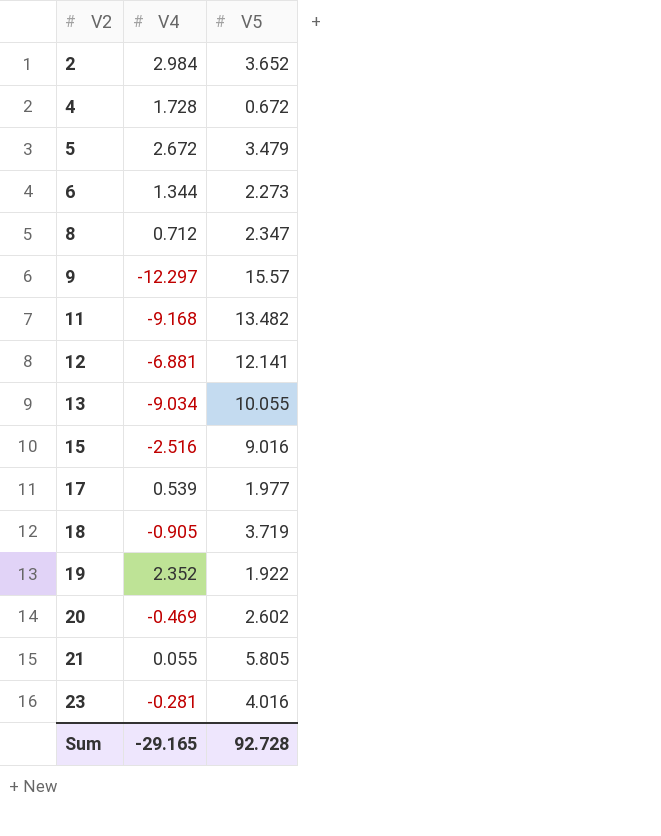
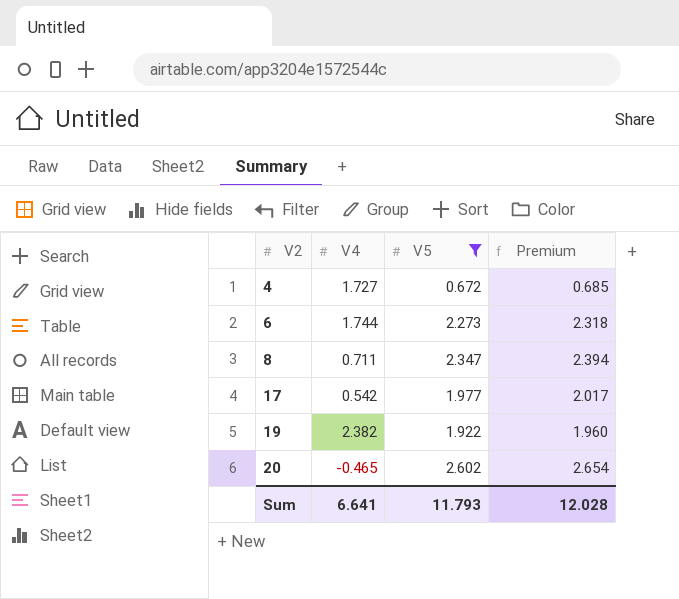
filter: none -> V5 <= 2.602
column Premium | formula: none -> [V5] * 1.02
4 | V4: 1.728 -> 1.727
6 | V4: 1.344 -> 1.744
8 | V4: 0.712 -> 0.711
17 | V4: 0.539 -> 0.542
19 | V4: 2.352 -> 2.382
20 | V4: -0.469 -> -0.465
Sum | V4: -29.165 -> 6.641
Sum | V5: 92.728 -> 11.793

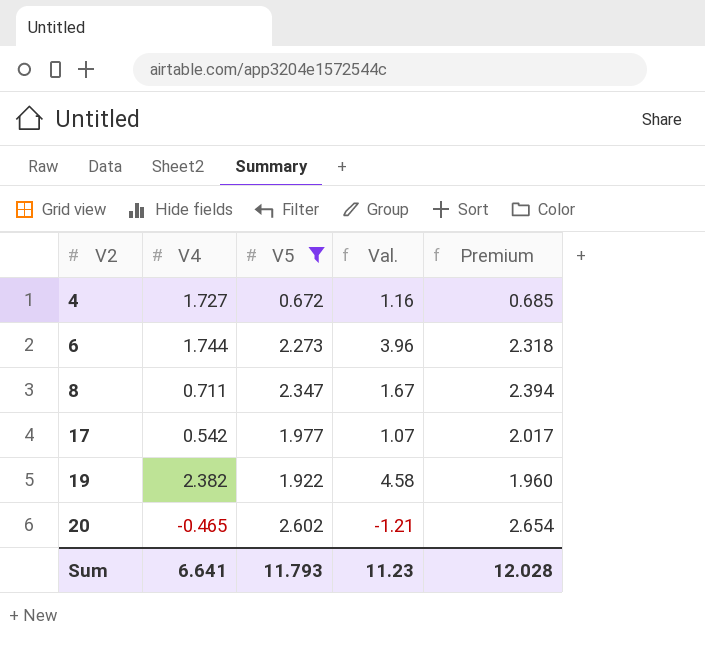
column Val. | formula: none -> [V4] * [V5]

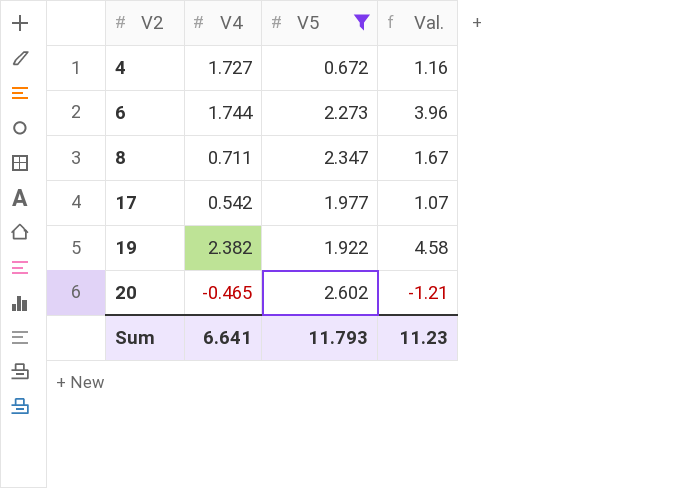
column Premium | formula: [V5] * 1.02 -> none

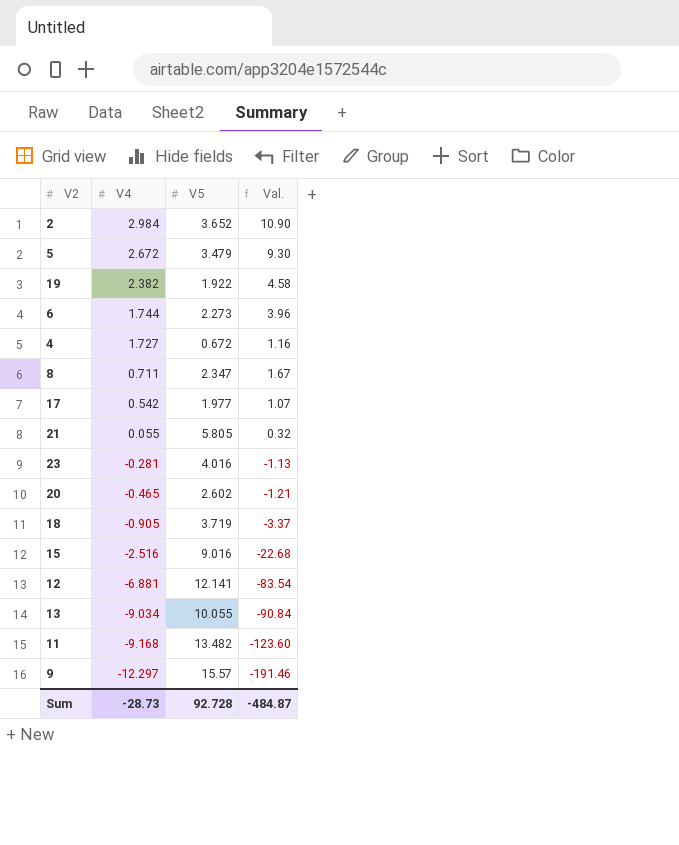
filter: V5 <= 2.602 -> none
row order: V2 ascending -> V4 descending
Sum | V4: 6.641 -> -28.73
Sum | V5: 11.793 -> 92.728
Sum | Val.: 11.23 -> -484.87

